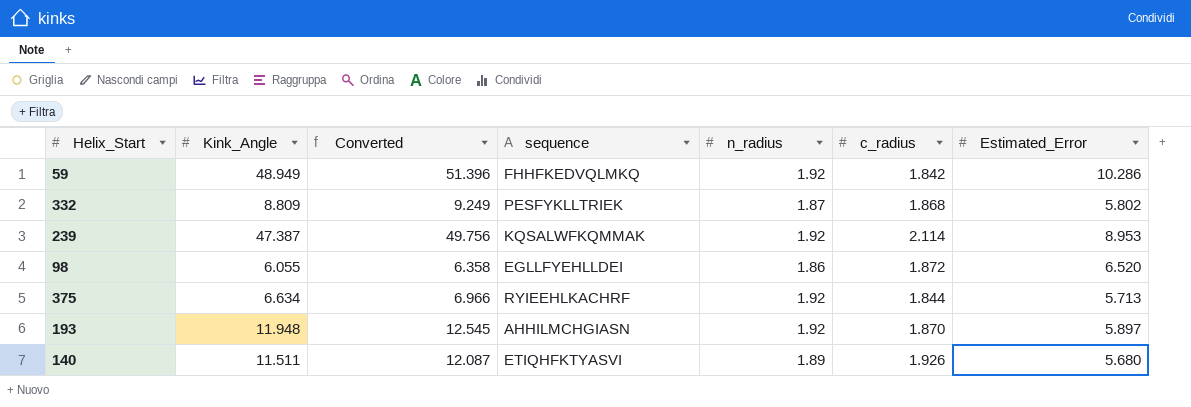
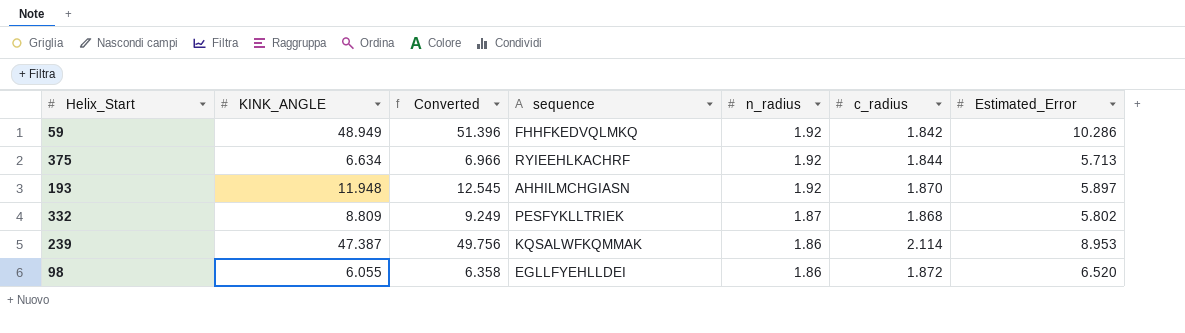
row order: none -> n_radius descending
column name: Kink_Angle -> KINK_ANGLE
row 140: 11.511 | 12.087 | ETIQHFKTYASVI | 1.89 | 1.926 | 5.680 -> none
239 | n_radius: 1.92 -> 1.86

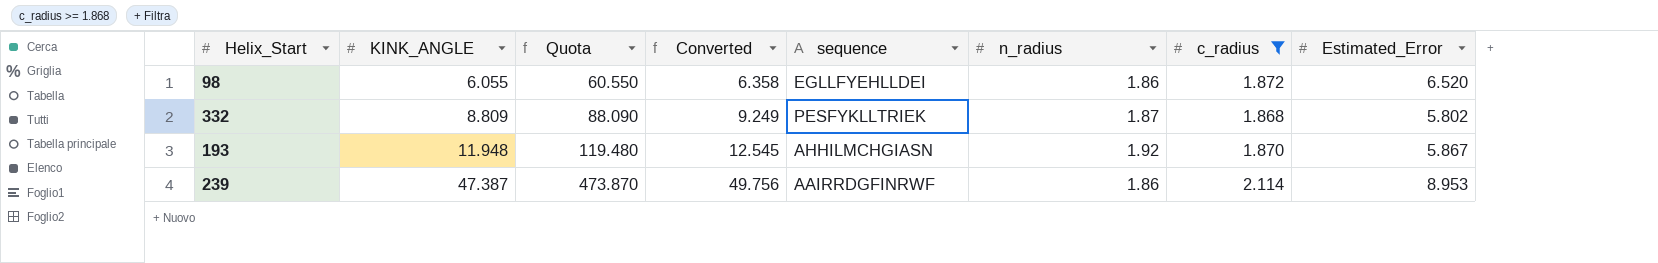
filter: none -> c_radius >= 1.868
row order: n_radius descending -> KINK_ANGLE ascending
column Quota | formula: none -> [KINK_ANGLE] * 10
193 | Estimated_Error: 5.897 -> 5.867
239 | sequence: KQSALWFKQMMAK -> AAIRRDGFINRWF

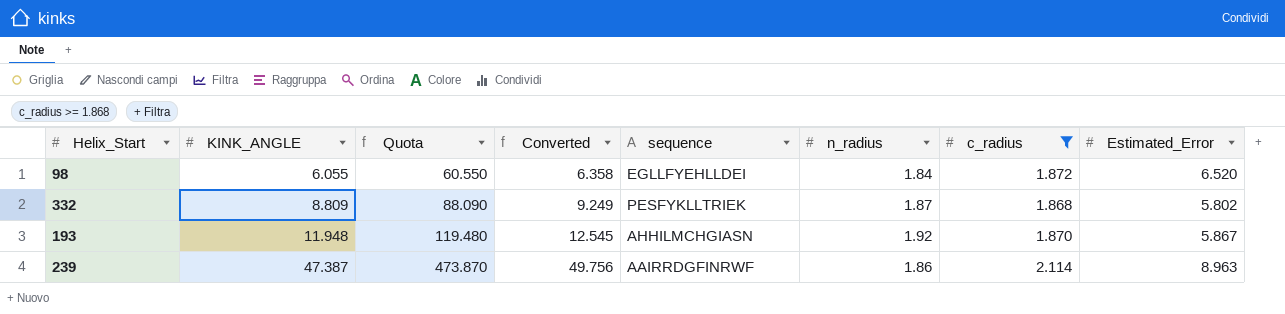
98 | n_radius: 1.86 -> 1.84
239 | Estimated_Error: 8.953 -> 8.963

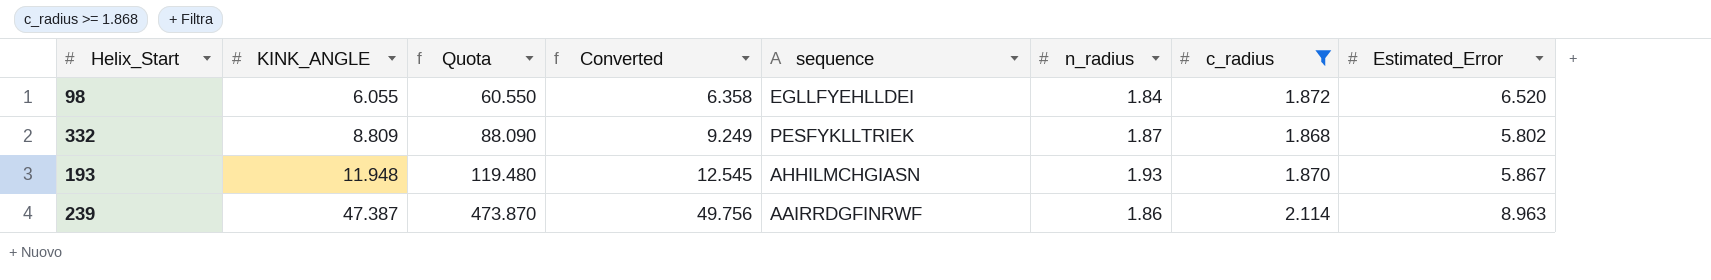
193 | n_radius: 1.92 -> 1.93

